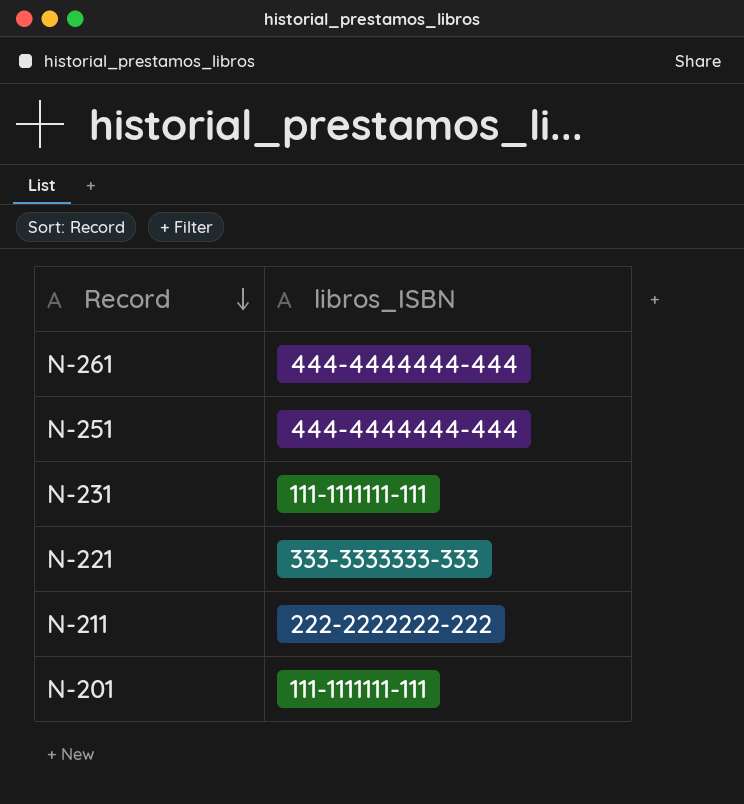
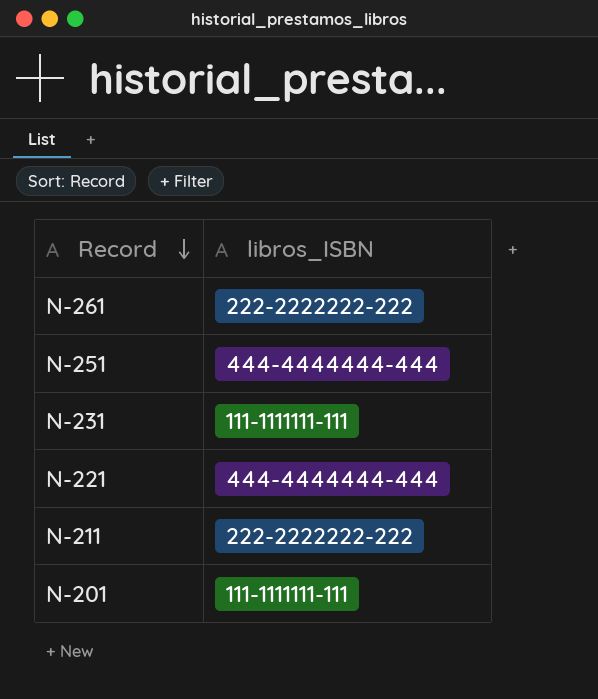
N-261 | libros_ISBN: 444-4444444-444 -> 222-2222222-222
N-221 | libros_ISBN: 333-3333333-333 -> 444-4444444-444

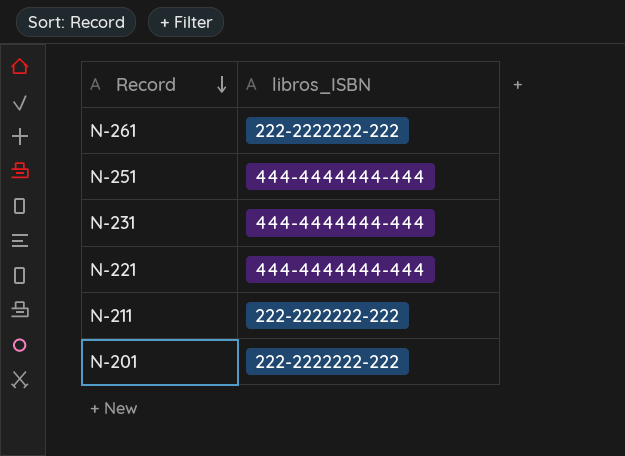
N-231 | libros_ISBN: 111-1111111-111 -> 444-4444444-444
N-201 | libros_ISBN: 111-1111111-111 -> 222-2222222-222

